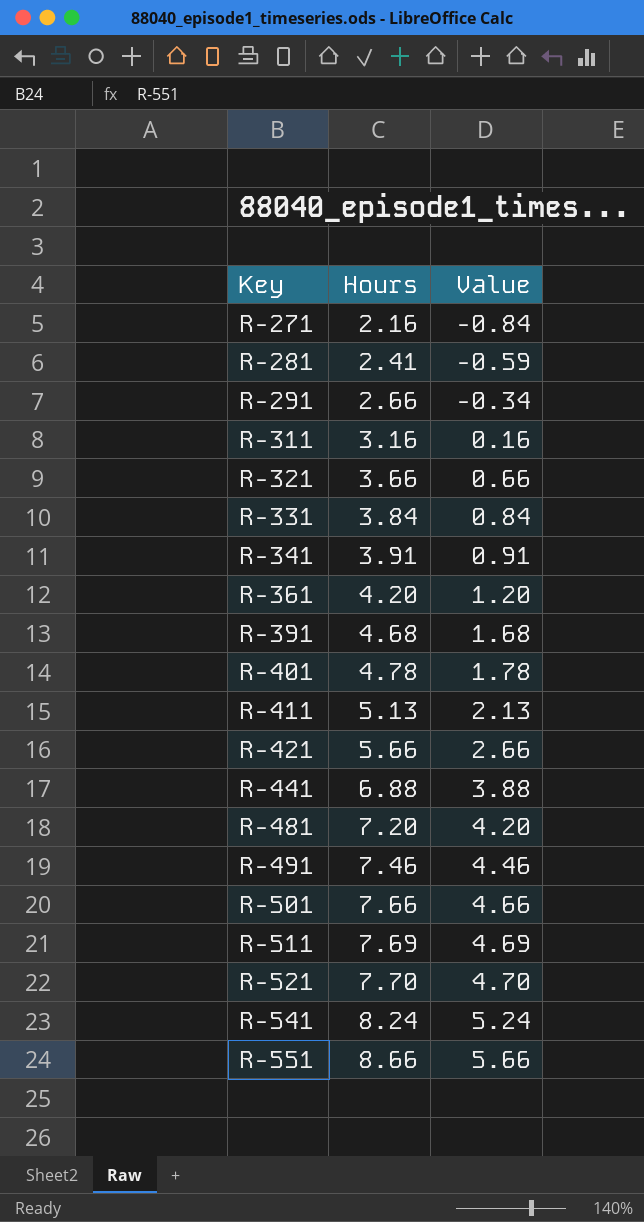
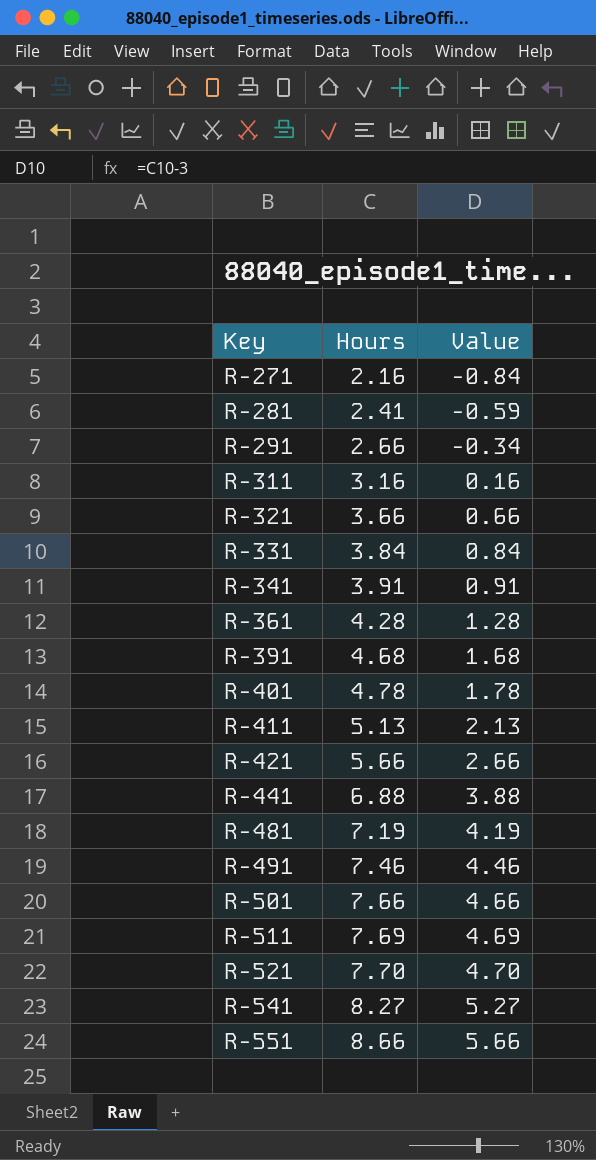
R-361 | Hours: 4.20 -> 4.28
R-361 | Value: 1.20 -> 1.28
R-481 | Hours: 7.20 -> 7.19
R-481 | Value: 4.20 -> 4.19
R-541 | Hours: 8.24 -> 8.27
R-541 | Value: 5.24 -> 5.27

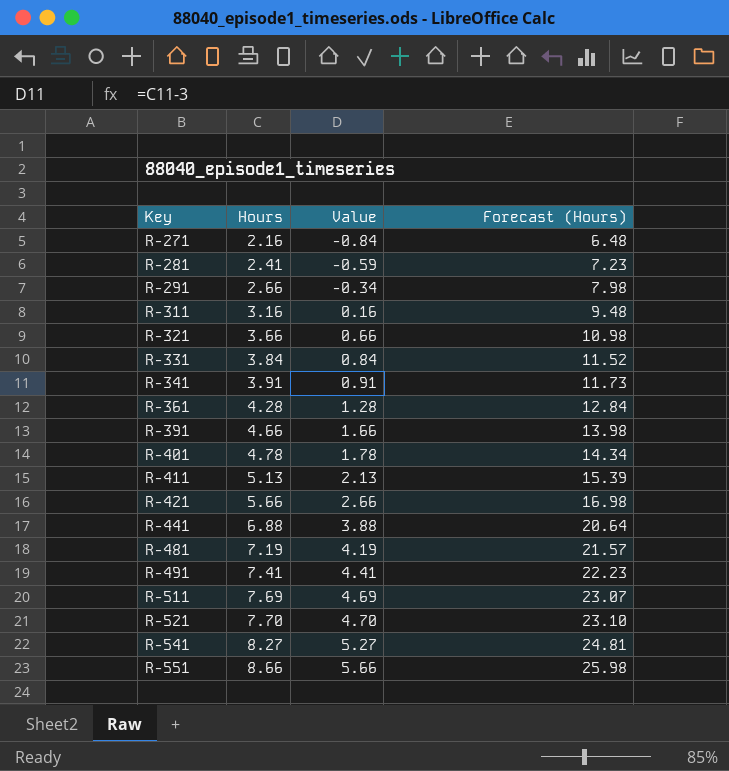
column Forecast (Hours) | formula: none -> [Hours] * 3
row R-501: 7.66 | 4.66 -> none
R-391 | Hours: 4.68 -> 4.66
R-391 | Value: 1.68 -> 1.66
R-491 | Hours: 7.46 -> 7.41
R-491 | Value: 4.46 -> 4.41

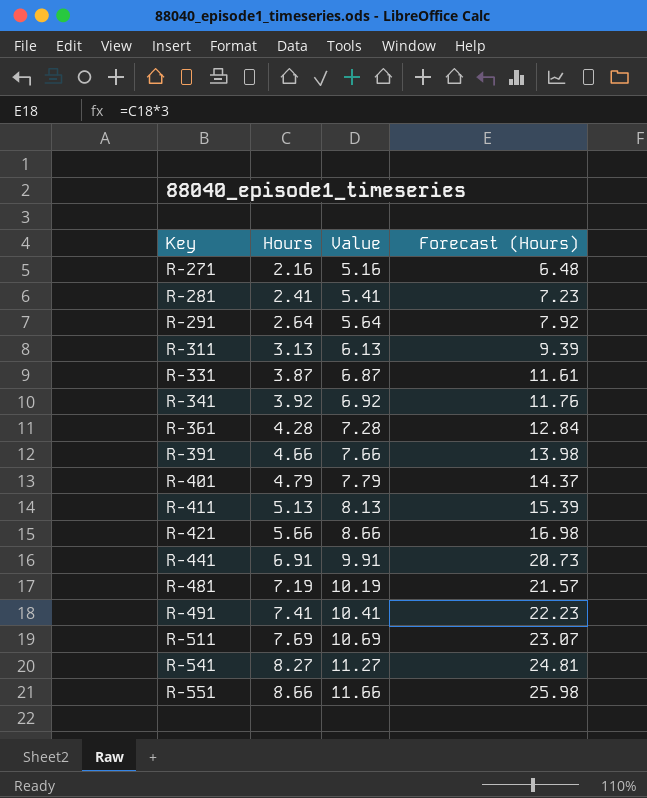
column Value | formula: [Hours] - 3 -> [Hours] + 3
row R-321: 3.66 | 0.66 | 10.98 -> none
row R-521: 7.70 | 4.70 | 23.10 -> none
R-291 | Hours: 2.66 -> 2.64
R-291 | Forecast (Hours): 7.98 -> 7.92
R-311 | Hours: 3.16 -> 3.13
R-311 | Forecast (Hours): 9.48 -> 9.39
R-331 | Hours: 3.84 -> 3.87
R-331 | Forecast (Hours): 11.52 -> 11.61
R-341 | Hours: 3.91 -> 3.92
R-341 | Forecast (Hours): 11.73 -> 11.76
R-401 | Hours: 4.78 -> 4.79
R-401 | Forecast (Hours): 14.34 -> 14.37
R-441 | Hours: 6.88 -> 6.91
R-441 | Forecast (Hours): 20.64 -> 20.73

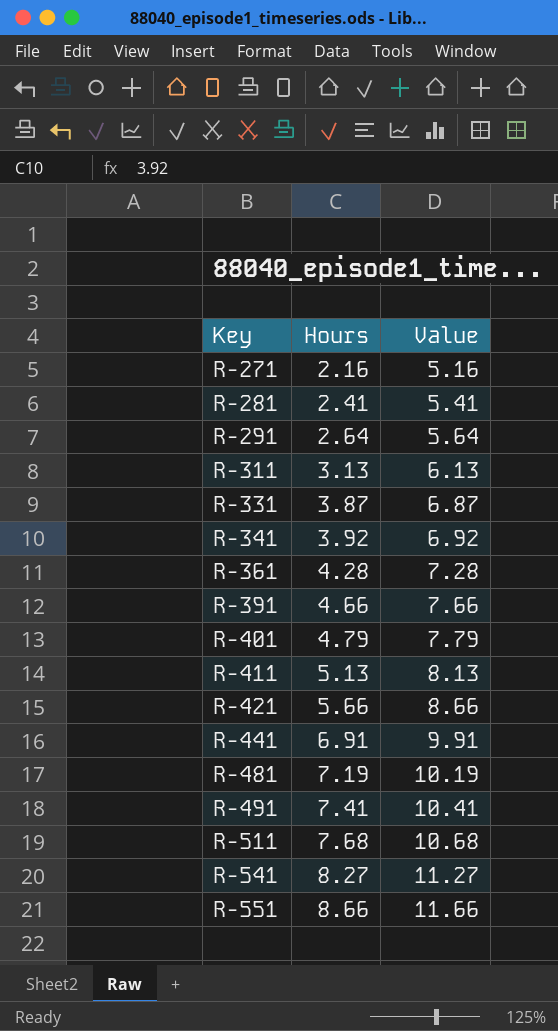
column Forecast (Hours) | formula: [Hours] * 3 -> none
R-511 | Hours: 7.69 -> 7.68
R-511 | Value: 10.69 -> 10.68

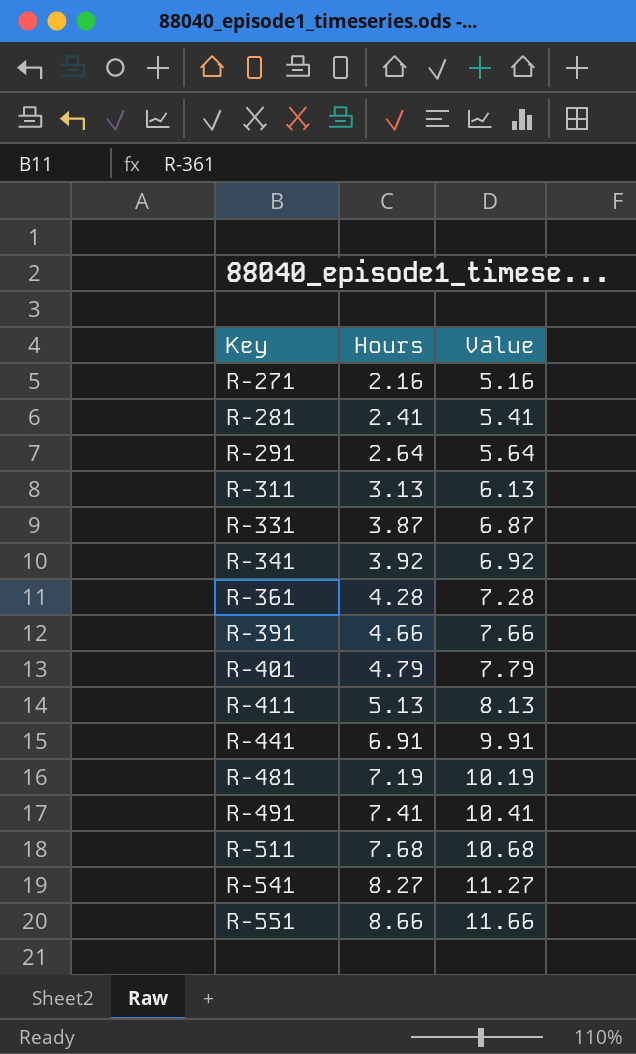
row R-421: 5.66 | 8.66 -> none

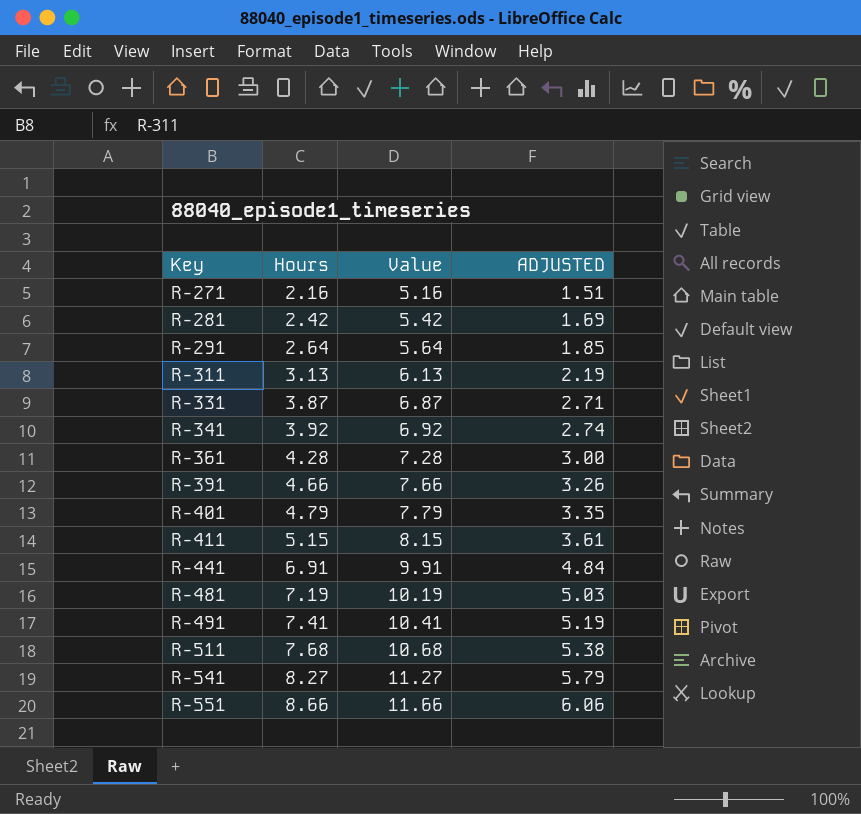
column ADJUSTED | formula: none -> [Hours] * 0.7
R-281 | Hours: 2.41 -> 2.42
R-281 | Value: 5.41 -> 5.42
R-411 | Hours: 5.13 -> 5.15
R-411 | Value: 8.13 -> 8.15

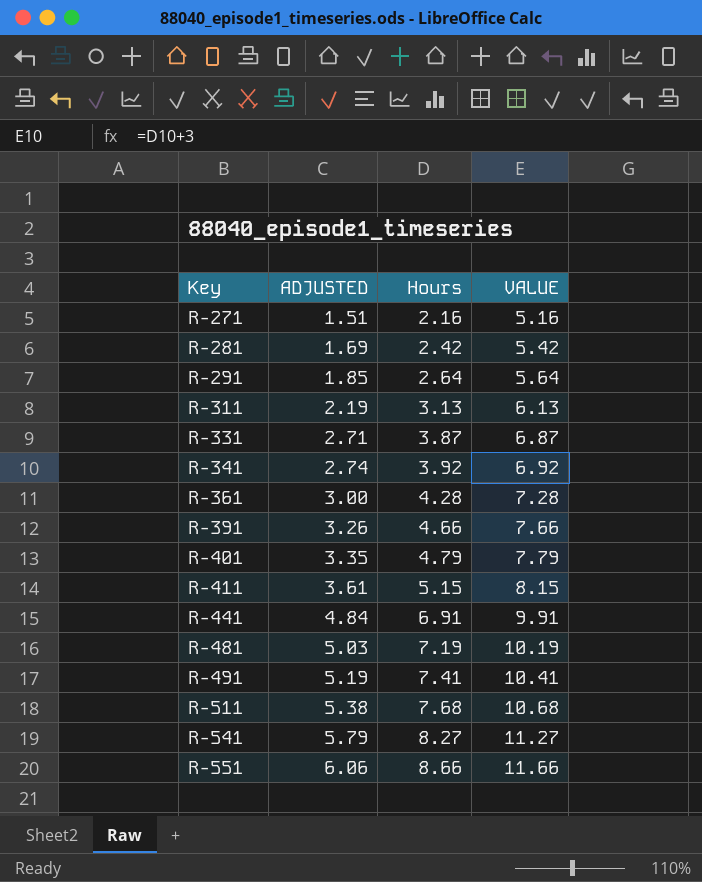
column ADJUSTED | position: 4 -> 2
column name: Value -> VALUE

